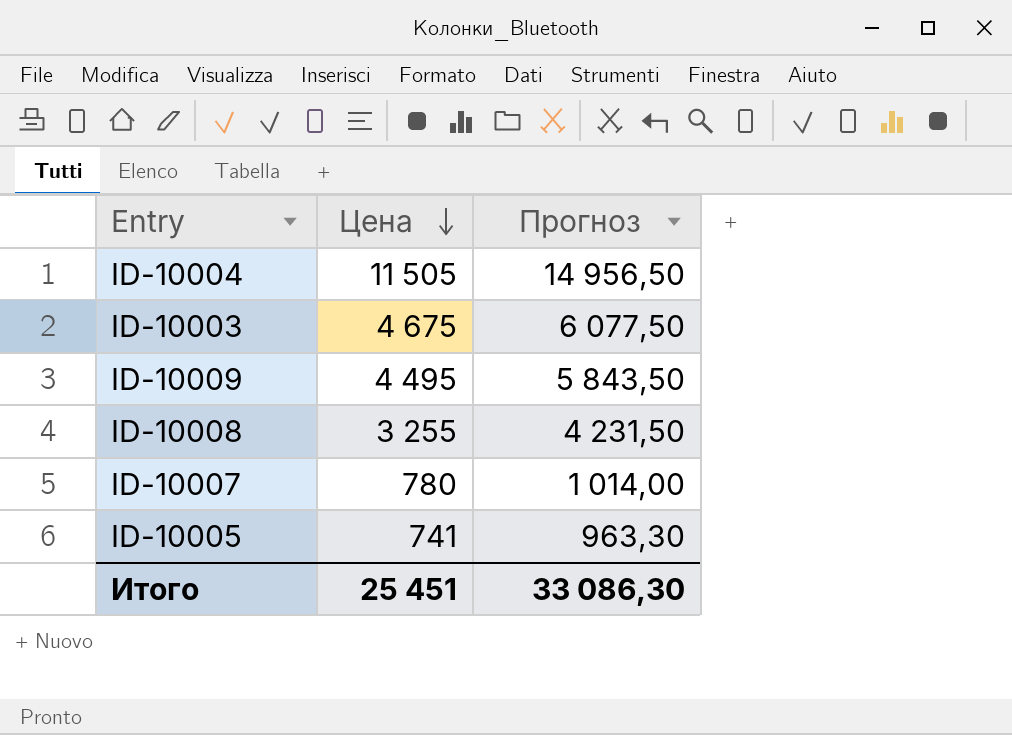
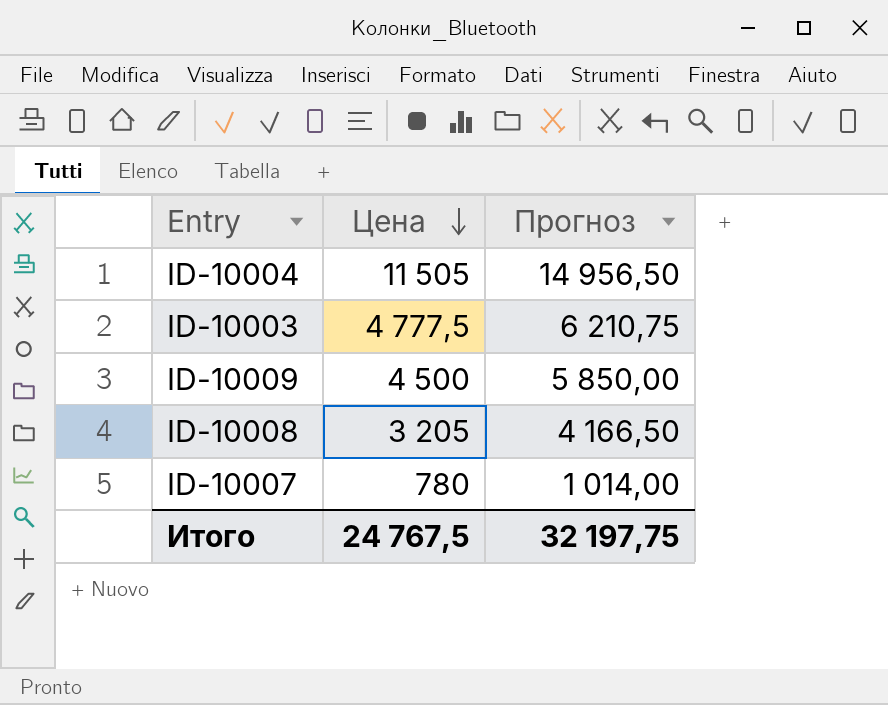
row ID-10005: 741 | 963,30 -> none
ID-10003 | Цена: 4 675 -> 4 777,5
ID-10003 | Прогноз: 6 077,50 -> 6 210,75
ID-10009 | Цена: 4 495 -> 4 500
ID-10009 | Прогноз: 5 843,50 -> 5 850,00
ID-10008 | Цена: 3 255 -> 3 205
ID-10008 | Прогноз: 4 231,50 -> 4 166,50
Итого | Цена: 25 451 -> 24 767,5
Итого | Прогноз: 33 086,30 -> 32 197,75

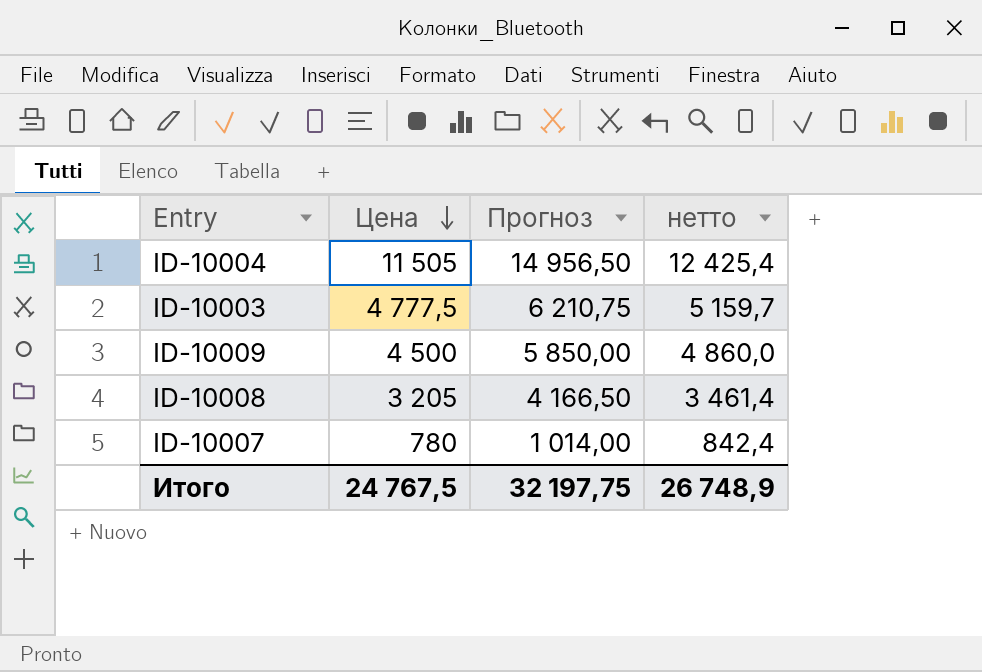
column нетто | formula: none -> [Цена] * 1,08

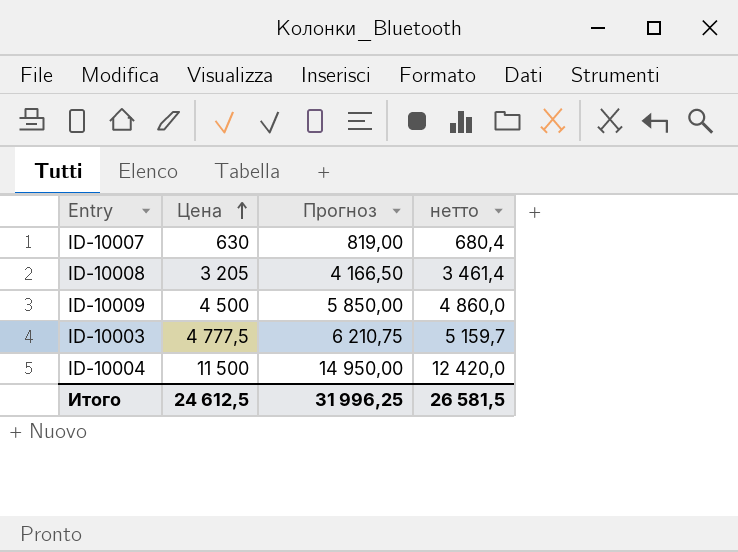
row order: Цена descending -> Цена ascending
ID-10007 | Цена: 780 -> 630
ID-10007 | Прогноз: 1 014,00 -> 819,00
ID-10007 | нетто: 842,4 -> 680,4
ID-10004 | Цена: 11 505 -> 11 500
ID-10004 | Прогноз: 14 956,50 -> 14 950,00
ID-10004 | нетто: 12 425,4 -> 12 420,0
Итого | Цена: 24 767,5 -> 24 612,5
Итого | Прогноз: 32 197,75 -> 31 996,25
Итого | нетто: 26 748,9 -> 26 581,5

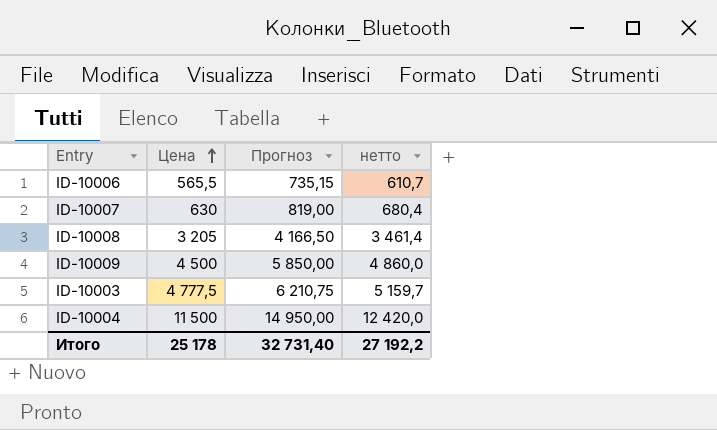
row ID-10006: none -> 565,5 | 735,15 | 610,7
Итого | Цена: 24 612,5 -> 25 178
Итого | Прогноз: 31 996,25 -> 32 731,40
Итого | нетто: 26 581,5 -> 27 192,2

